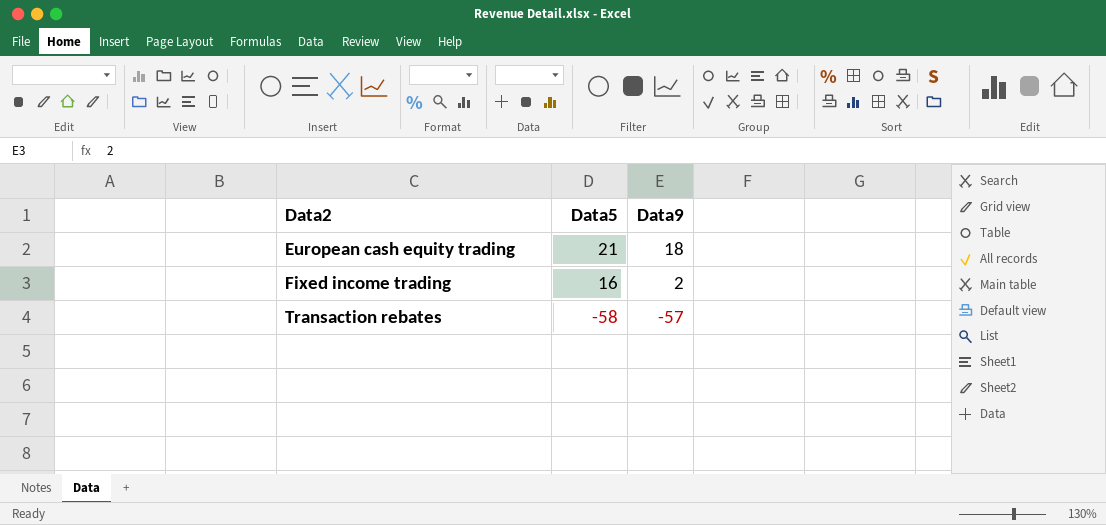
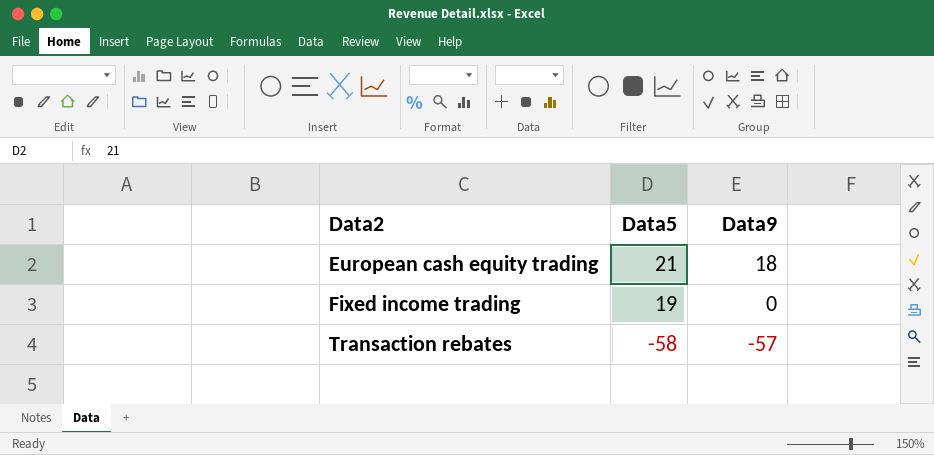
Fixed income trading | Data5: 16 -> 19
Fixed income trading | Data9: 2 -> 0

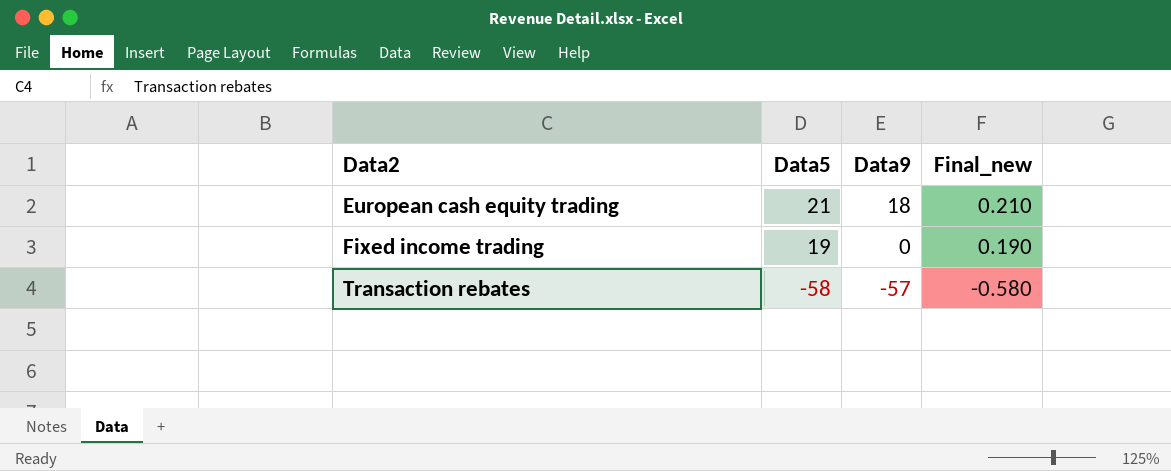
column Final_new | formula: none -> [Data5] * 0.01

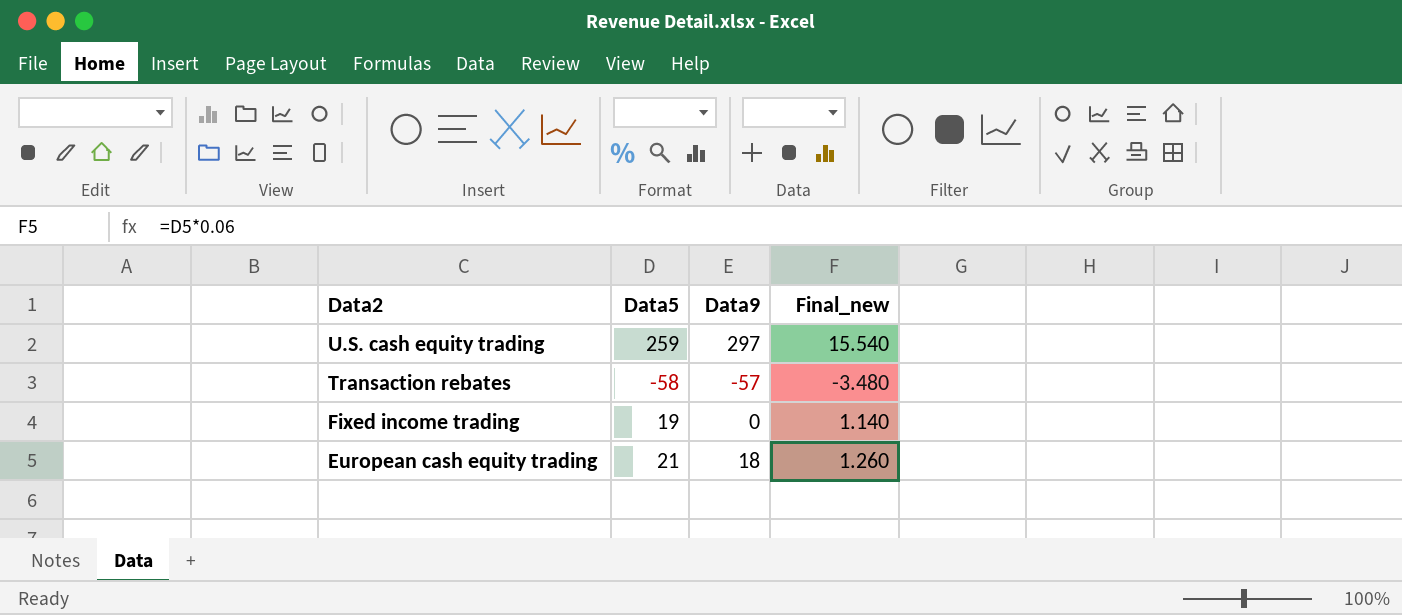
row order: Data2 ascending -> Data2 descending
column Final_new | formula: [Data5] * 0.01 -> [Data5] * 0.06
row U.S. cash equity trading: none -> 259 | 297 | 15.540

